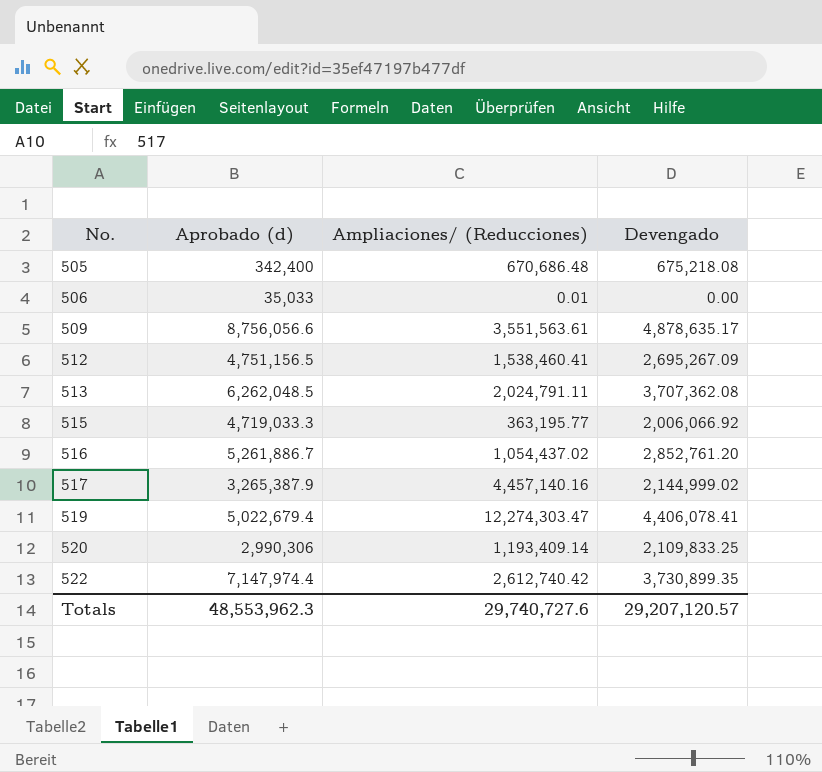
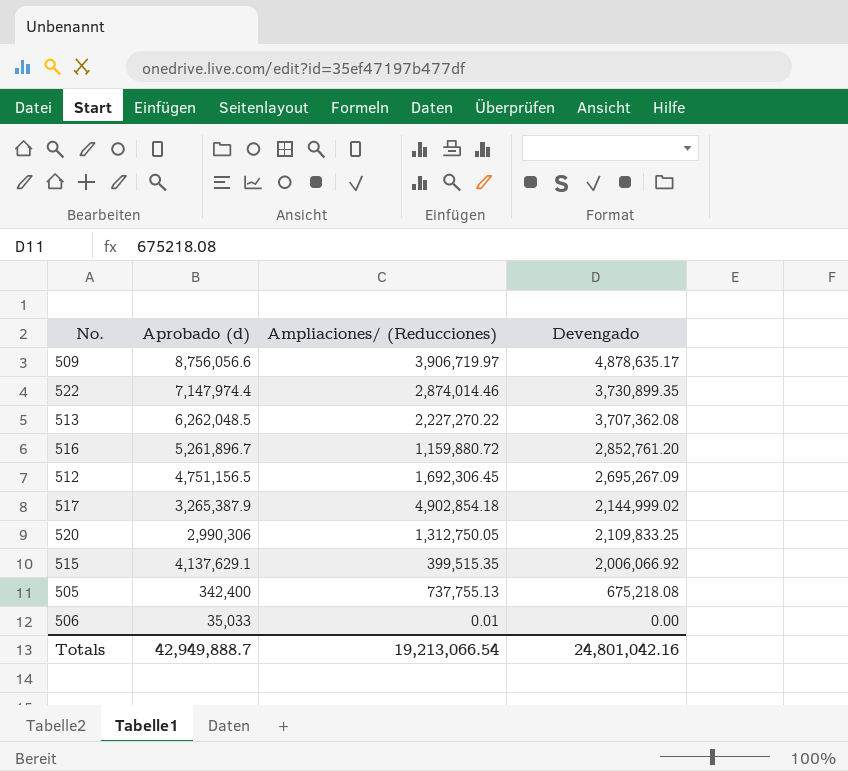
row order: No. ascending -> Devengado descending
row 519: 5,022,679.4 | 12,274,303.47 | 4,406,078.41 -> none
509 | Ampliaciones/ (Reducciones): 3,551,563.61 -> 3,906,719.97
522 | Ampliaciones/ (Reducciones): 2,612,740.42 -> 2,874,014.46
513 | Ampliaciones/ (Reducciones): 2,024,791.11 -> 2,227,270.22
516 | Aprobado (d): 5,261,886.7 -> 5,261,896.7
516 | Ampliaciones/ (Reducciones): 1,054,437.02 -> 1,159,880.72
512 | Ampliaciones/ (Reducciones): 1,538,460.41 -> 1,692,306.45
517 | Ampliaciones/ (Reducciones): 4,457,140.16 -> 4,902,854.18
520 | Ampliaciones/ (Reducciones): 1,193,409.14 -> 1,312,750.05
515 | Aprobado (d): 4,719,033.3 -> 4,137,629.1
515 | Ampliaciones/ (Reducciones): 363,195.77 -> 399,515.35
505 | Ampliaciones/ (Reducciones): 670,686.48 -> 737,755.13
Totals | Aprobado (d): 48,553,962.3 -> 42,949,888.7
Totals | Ampliaciones/ (Reducciones): 29,740,727.6 -> 19,213,066.54
Totals | Devengado: 29,207,120.57 -> 24,801,042.16

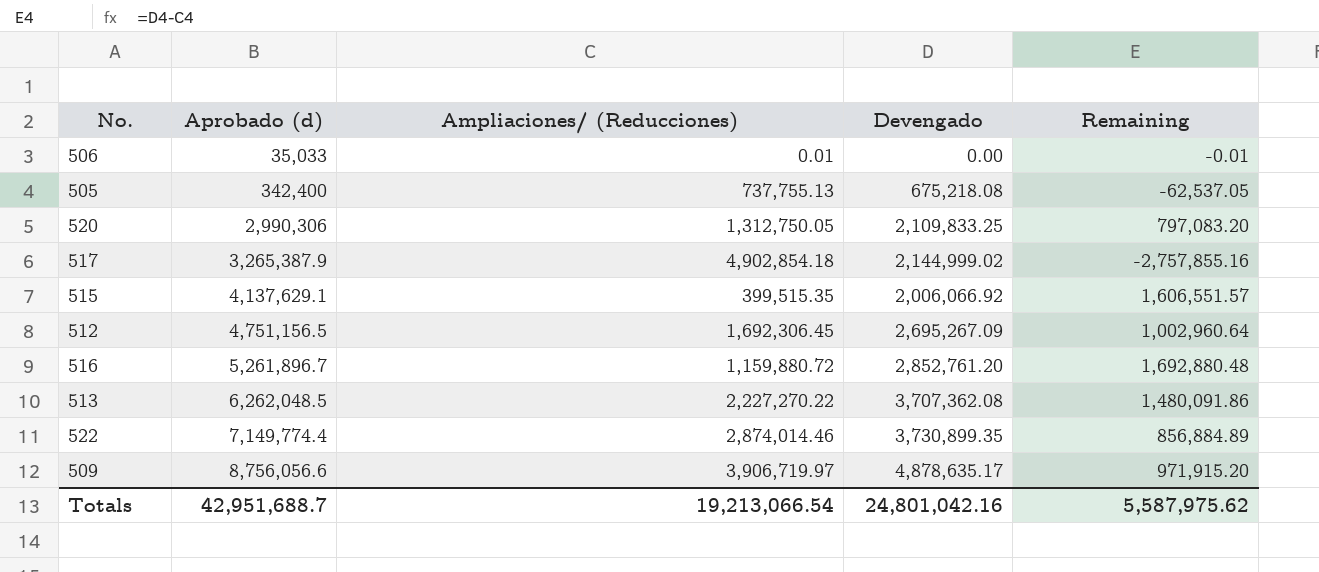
row order: Devengado descending -> Aprobado (d) ascending
column Remaining | formula: none -> [Devengado] - [Ampliaciones/ (Reducciones)]
522 | Aprobado (d): 7,147,974.4 -> 7,149,774.4
Totals | Aprobado (d): 42,949,888.7 -> 42,951,688.7

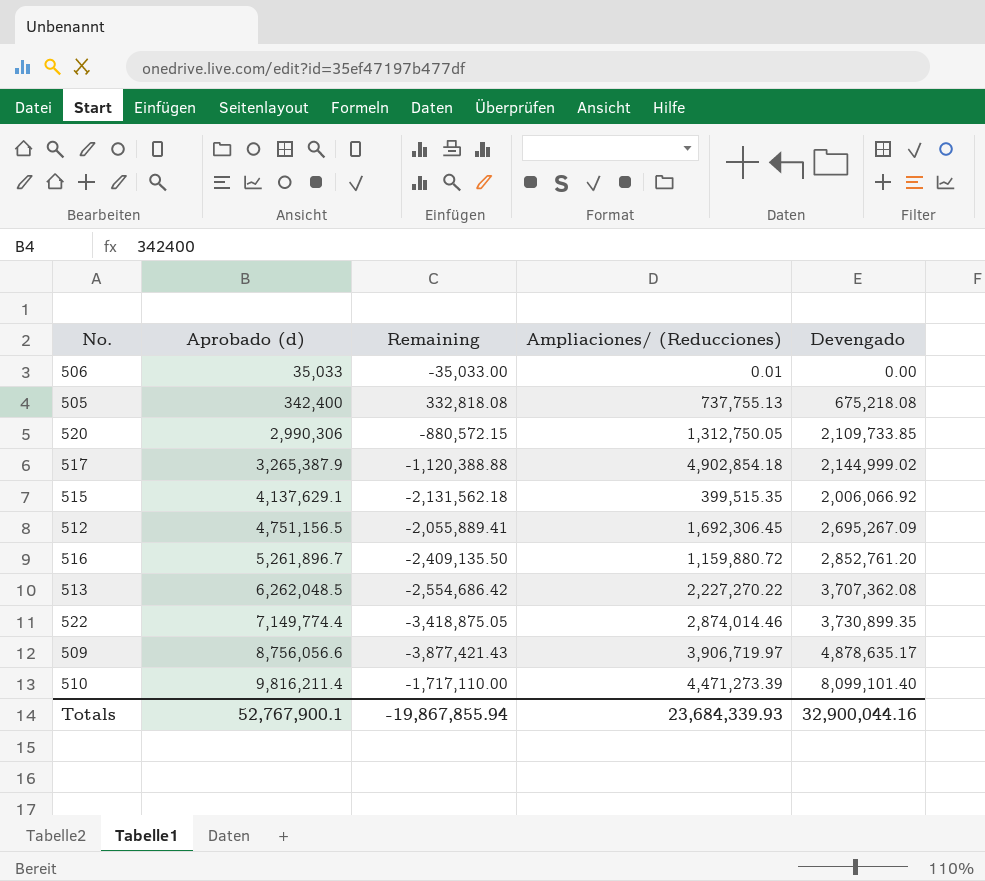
column Remaining | formula: [Devengado] - [Ampliaciones/ (Reducciones)] -> [Devengado] - [Aprobado (d)]
column Remaining | position: 5 -> 3
520 | Devengado: 2,109,833.25 -> 2,109,733.85
row 510: none -> 9,816,211.4 | -1,717,110.00 | 4,471,273.39 | 8,099,101.40
Totals | Aprobado (d): 42,951,688.7 -> 52,767,900.1
Totals | Remaining: 5,587,975.62 -> -19,867,855.94
Totals | Ampliaciones/ (Reducciones): 19,213,066.54 -> 23,684,339.93
Totals | Devengado: 24,801,042.16 -> 32,900,044.16

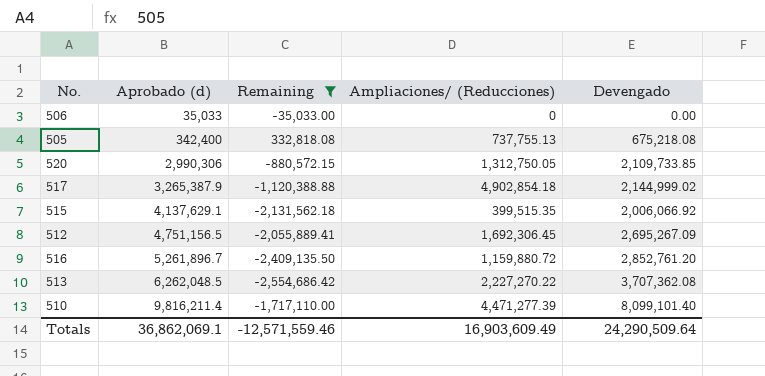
filter: none -> Remaining >= -2,554,686.42
506 | Ampliaciones/ (Reducciones): 0.01 -> 0
510 | Ampliaciones/ (Reducciones): 4,471,273.39 -> 4,471,277.39
Totals | Aprobado (d): 52,767,900.1 -> 36,862,069.1
Totals | Remaining: -19,867,855.94 -> -12,571,559.46
Totals | Ampliaciones/ (Reducciones): 23,684,339.93 -> 16,903,609.49
Totals | Devengado: 32,900,044.16 -> 24,290,509.64

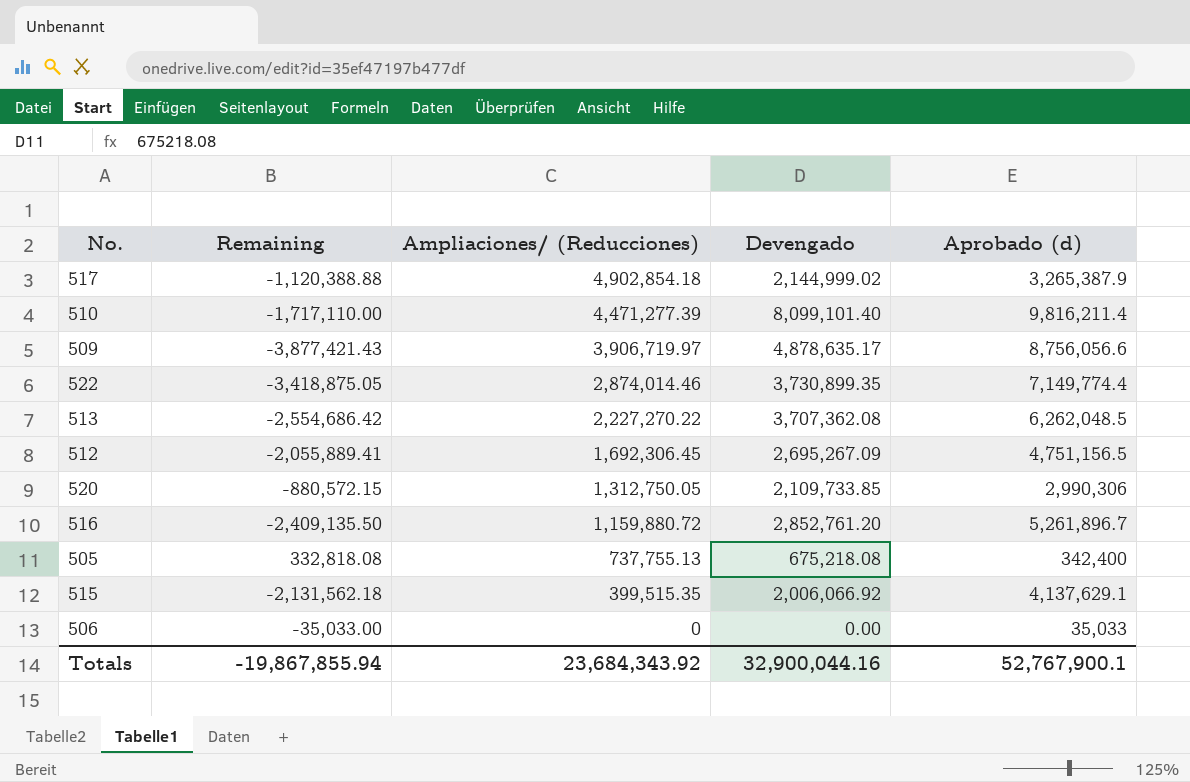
filter: Remaining >= -2,554,686.42 -> none
row order: Aprobado (d) ascending -> Ampliaciones/ (Reducciones) descending
column Aprobado (d) | position: 2 -> 5
Totals | Remaining: -12,571,559.46 -> -19,867,855.94
Totals | Ampliaciones/ (Reducciones): 16,903,609.49 -> 23,684,343.92
Totals | Devengado: 24,290,509.64 -> 32,900,044.16
Totals | Aprobado (d): 36,862,069.1 -> 52,767,900.1

